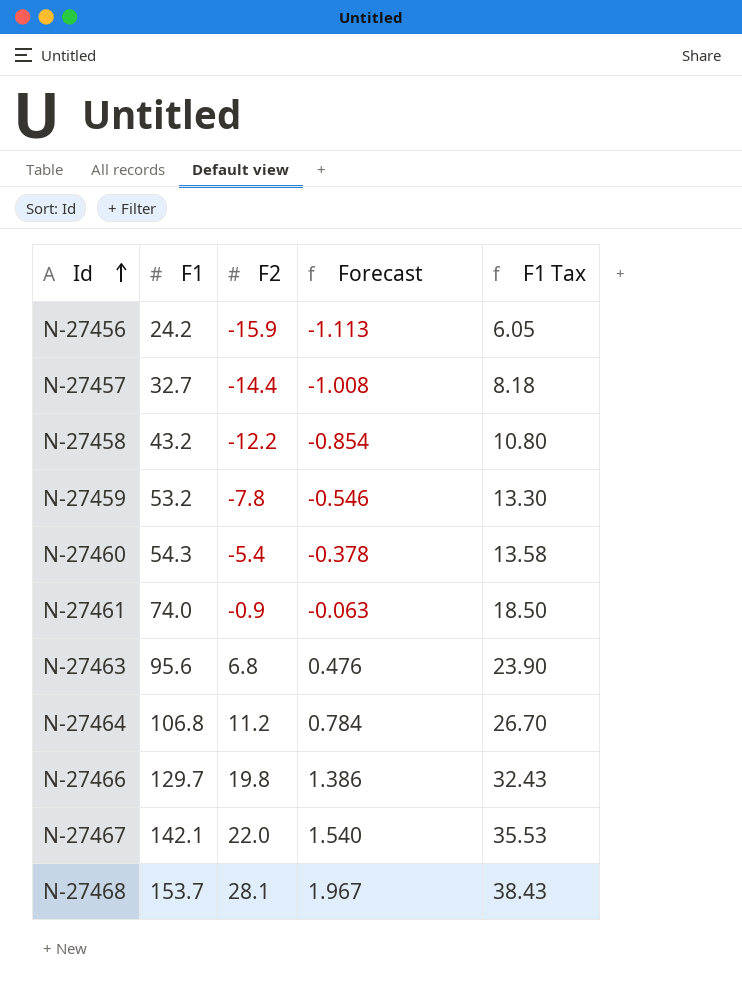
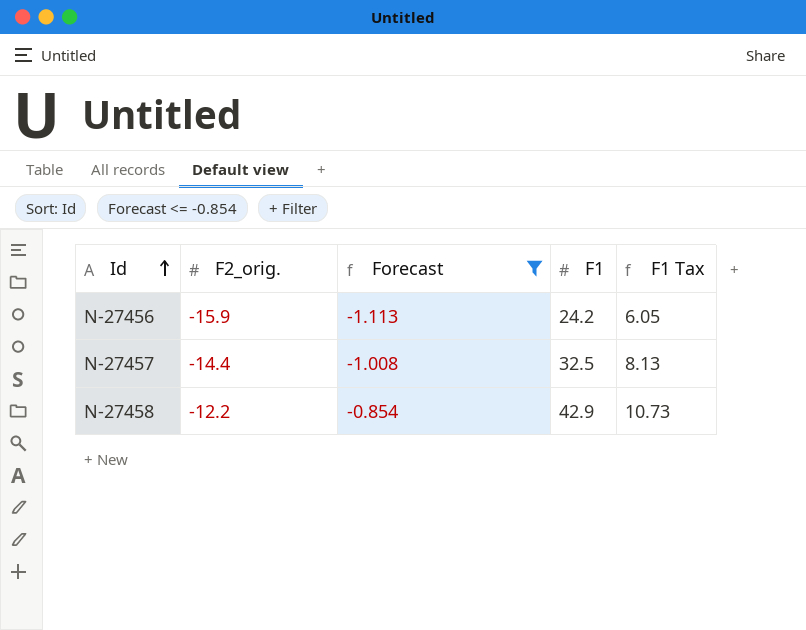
filter: none -> Forecast <= -0.854
column name: F2 -> F2_orig.
column F1 | position: 2 -> 4
N-27457 | F1: 32.7 -> 32.5
N-27457 | F1 Tax: 8.18 -> 8.13
N-27458 | F1: 43.2 -> 42.9
N-27458 | F1 Tax: 10.80 -> 10.73

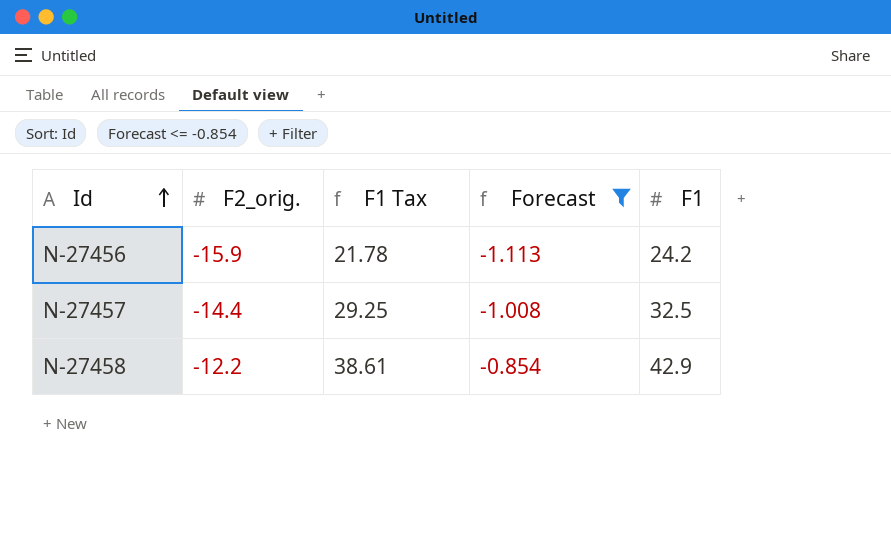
column F1 Tax | formula: [F1] * 0.25 -> [F1] * 0.9
column F1 Tax | position: 5 -> 3

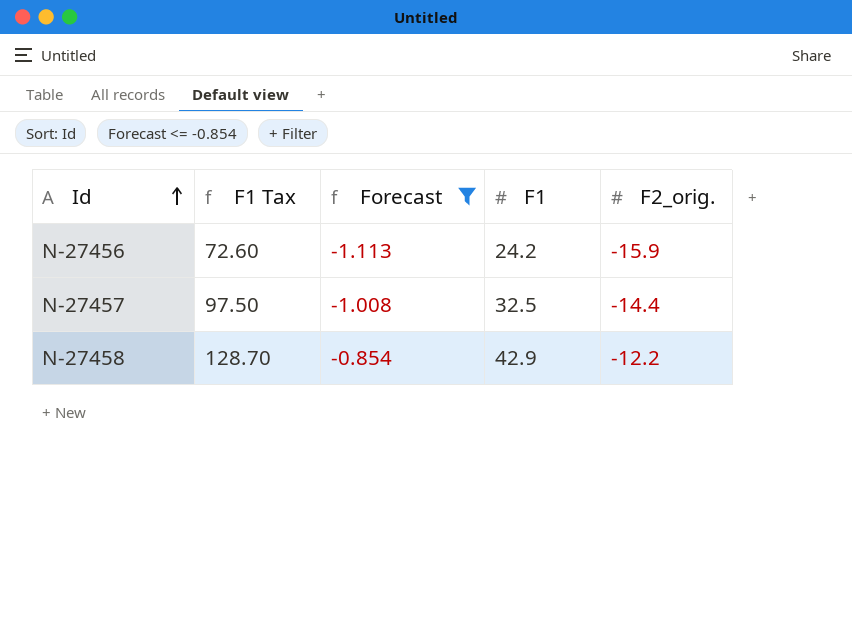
column F1 Tax | formula: [F1] * 0.9 -> [F1] * 3
column F2_orig. | position: 2 -> 5

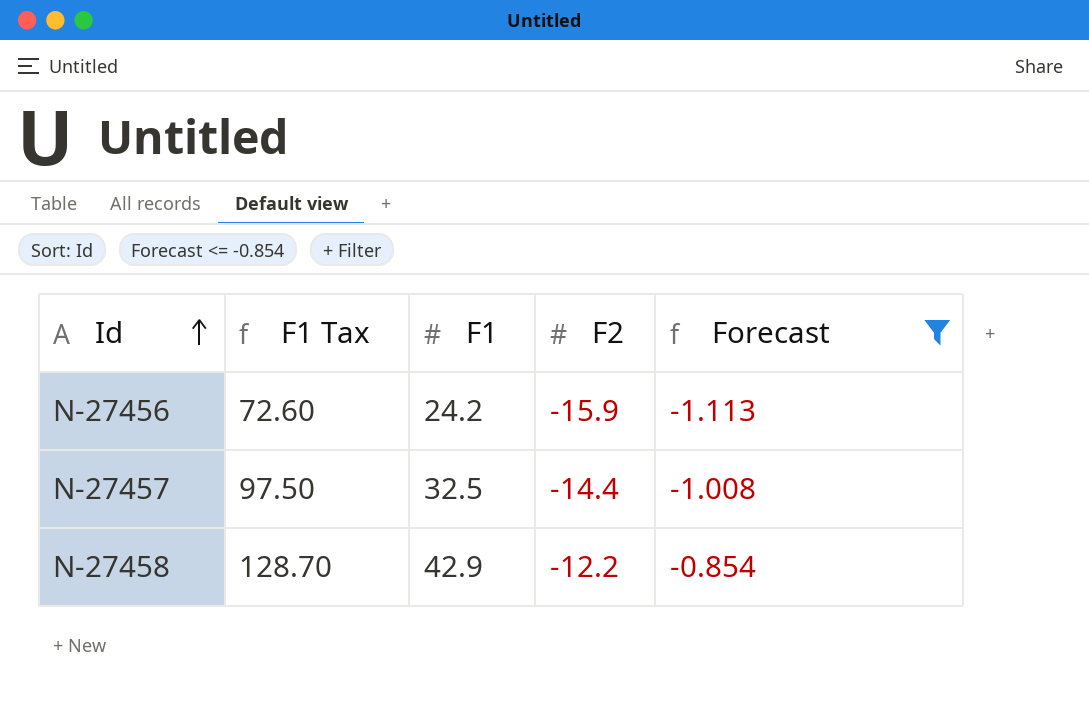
column name: F2_orig. -> F2
column Forecast | position: 3 -> 5

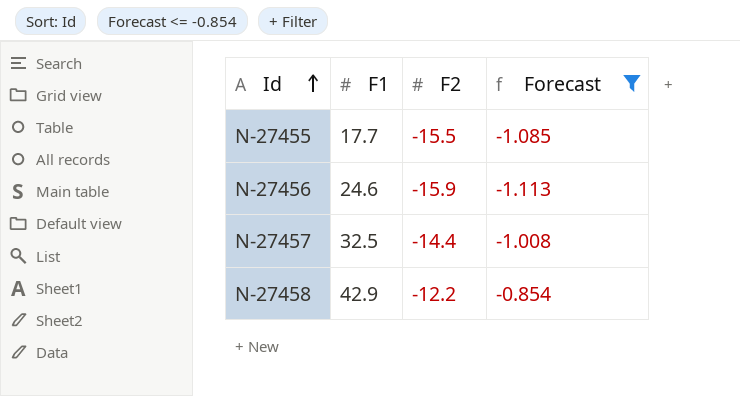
column F1 Tax | formula: [F1] * 3 -> none
row N-27455: none -> 17.7 | -15.5 | -1.085
N-27456 | F1: 24.2 -> 24.6

